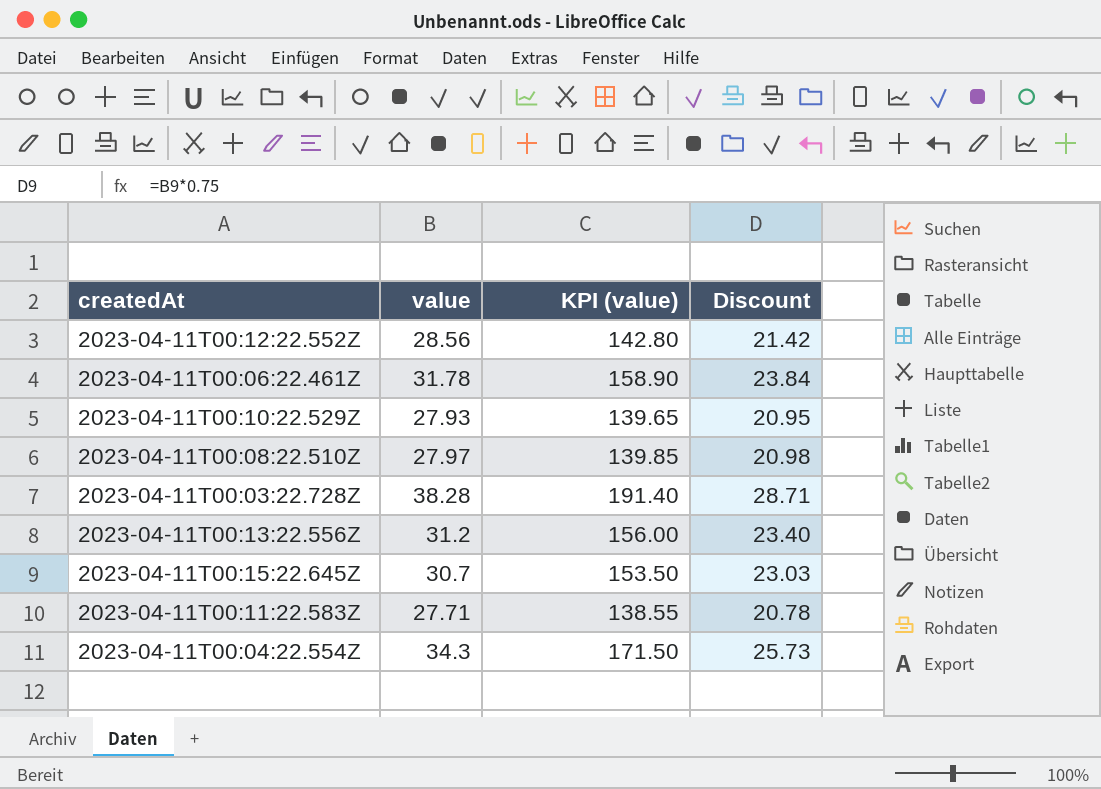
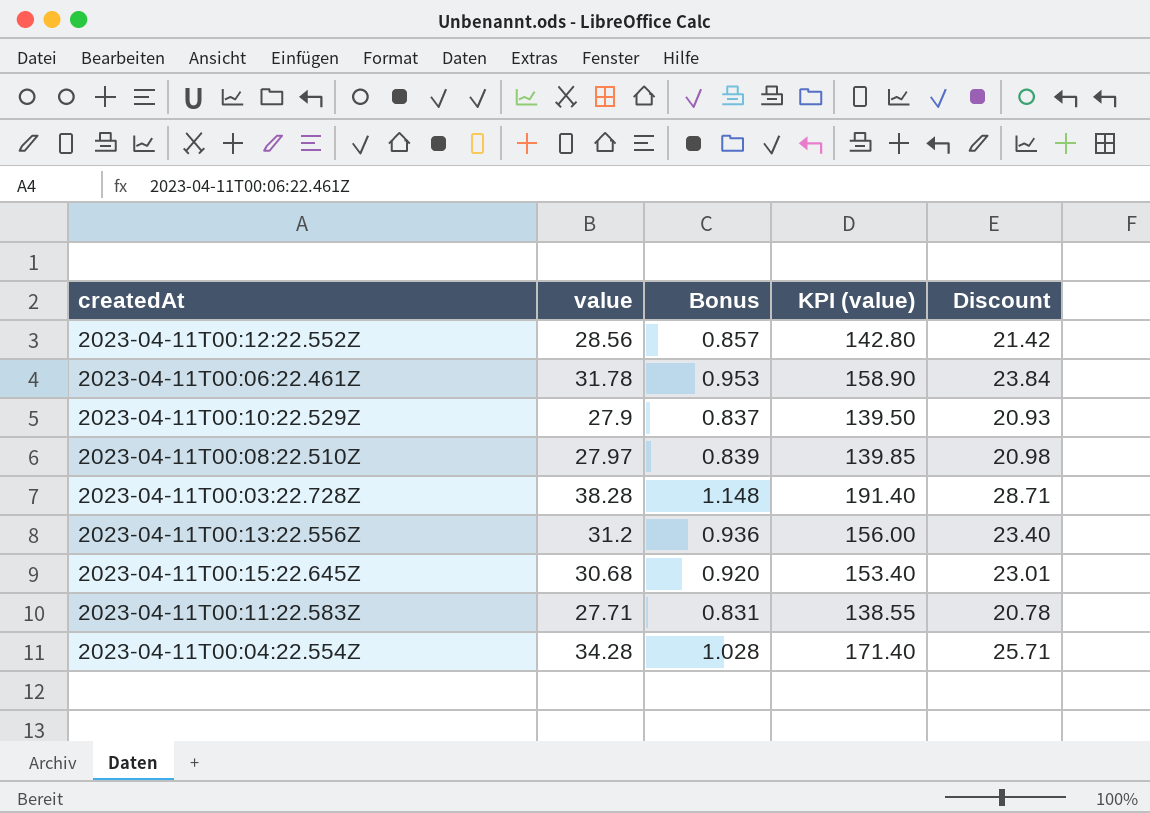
column Bonus | formula: none -> [value] * 0.03
2023-04-11T00:10:22.529Z | value: 27.93 -> 27.9
2023-04-11T00:10:22.529Z | KPI (value): 139.65 -> 139.50
2023-04-11T00:10:22.529Z | Discount: 20.95 -> 20.93
2023-04-11T00:15:22.645Z | value: 30.7 -> 30.68
2023-04-11T00:15:22.645Z | KPI (value): 153.50 -> 153.40
2023-04-11T00:15:22.645Z | Discount: 23.03 -> 23.01
2023-04-11T00:04:22.554Z | value: 34.3 -> 34.28
2023-04-11T00:04:22.554Z | KPI (value): 171.50 -> 171.40
2023-04-11T00:04:22.554Z | Discount: 25.73 -> 25.71

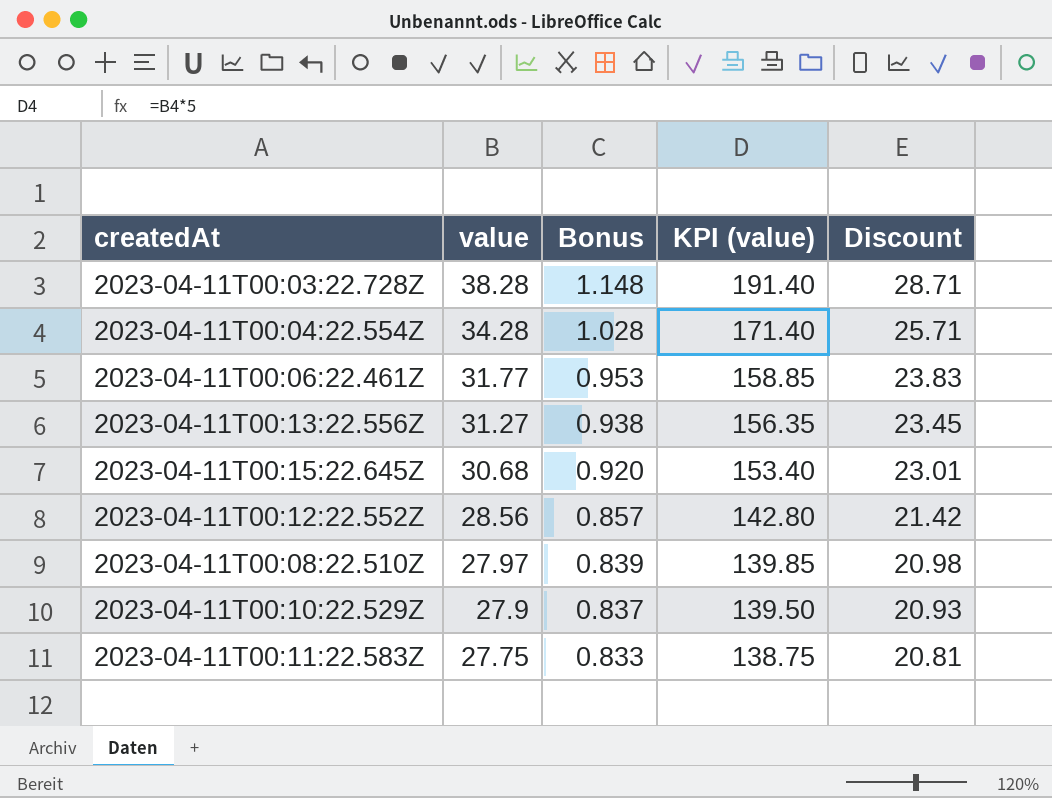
row order: none -> value descending
2023-04-11T00:06:22.461Z | value: 31.78 -> 31.77
2023-04-11T00:06:22.461Z | KPI (value): 158.90 -> 158.85
2023-04-11T00:06:22.461Z | Discount: 23.84 -> 23.83
2023-04-11T00:13:22.556Z | value: 31.2 -> 31.27
2023-04-11T00:13:22.556Z | Bonus: 0.936 -> 0.938
2023-04-11T00:13:22.556Z | KPI (value): 156.00 -> 156.35
2023-04-11T00:13:22.556Z | Discount: 23.40 -> 23.45
2023-04-11T00:11:22.583Z | value: 27.71 -> 27.75
2023-04-11T00:11:22.583Z | Bonus: 0.831 -> 0.833
2023-04-11T00:11:22.583Z | KPI (value): 138.55 -> 138.75
2023-04-11T00:11:22.583Z | Discount: 20.78 -> 20.81

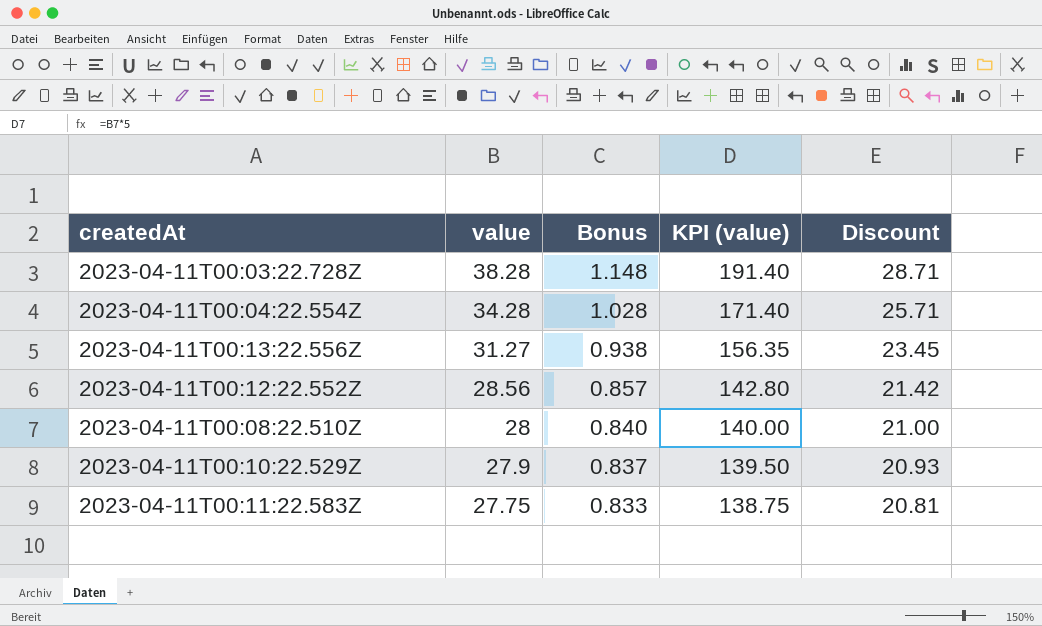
row 2023-04-11T00:06:22.461Z: 31.77 | 0.953 | 158.85 | 23.83 -> none
row 2023-04-11T00:15:22.645Z: 30.68 | 0.920 | 153.40 | 23.01 -> none
2023-04-11T00:08:22.510Z | value: 27.97 -> 28
2023-04-11T00:08:22.510Z | Bonus: 0.839 -> 0.840
2023-04-11T00:08:22.510Z | KPI (value): 139.85 -> 140.00
2023-04-11T00:08:22.510Z | Discount: 20.98 -> 21.00

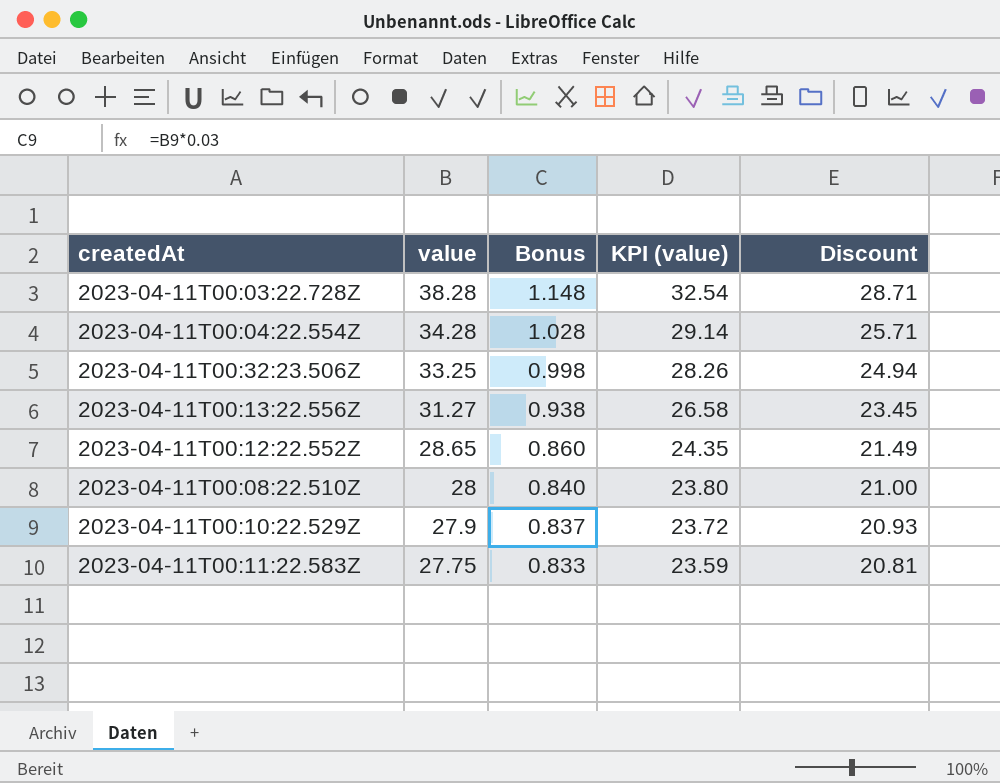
column KPI (value) | formula: [value] * 5 -> [value] * 0.85
row 2023-04-11T00:32:23.506Z: none -> 33.25 | 0.998 | 28.26 | 24.94
2023-04-11T00:12:22.552Z | value: 28.56 -> 28.65
2023-04-11T00:12:22.552Z | Bonus: 0.857 -> 0.860
2023-04-11T00:12:22.552Z | Discount: 21.42 -> 21.49

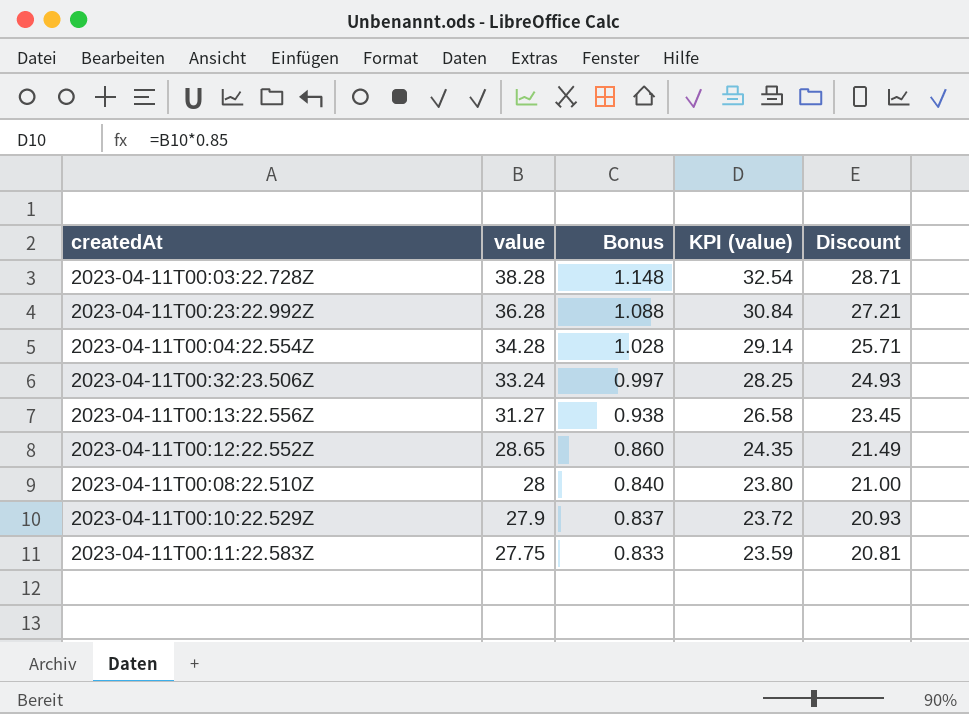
row 2023-04-11T00:23:22.992Z: none -> 36.28 | 1.088 | 30.84 | 27.21
2023-04-11T00:32:23.506Z | value: 33.25 -> 33.24
2023-04-11T00:32:23.506Z | Bonus: 0.998 -> 0.997
2023-04-11T00:32:23.506Z | KPI (value): 28.26 -> 28.25
2023-04-11T00:32:23.506Z | Discount: 24.94 -> 24.93

